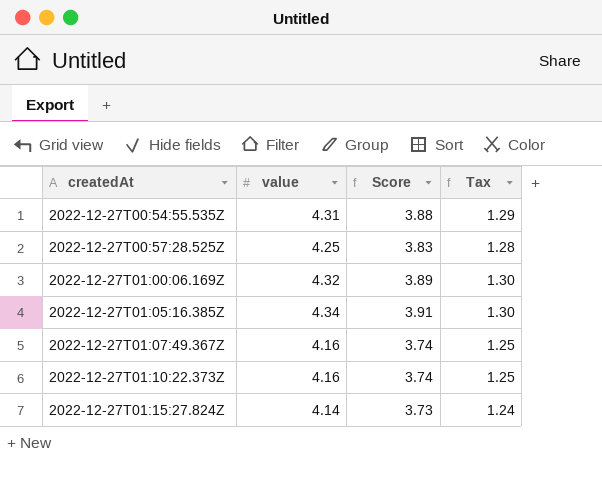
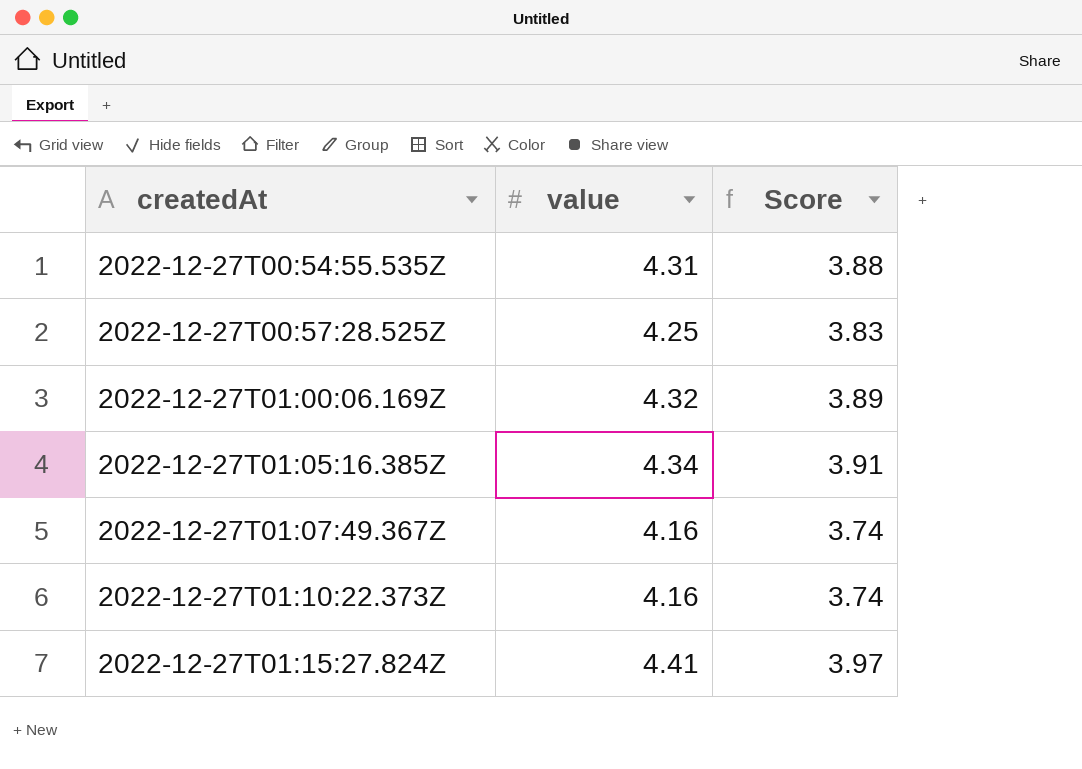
column Tax | formula: [value] * 0.3 -> none
2022-12-27T01:15:27.824Z | value: 4.14 -> 4.41
2022-12-27T01:15:27.824Z | Score: 3.73 -> 3.97

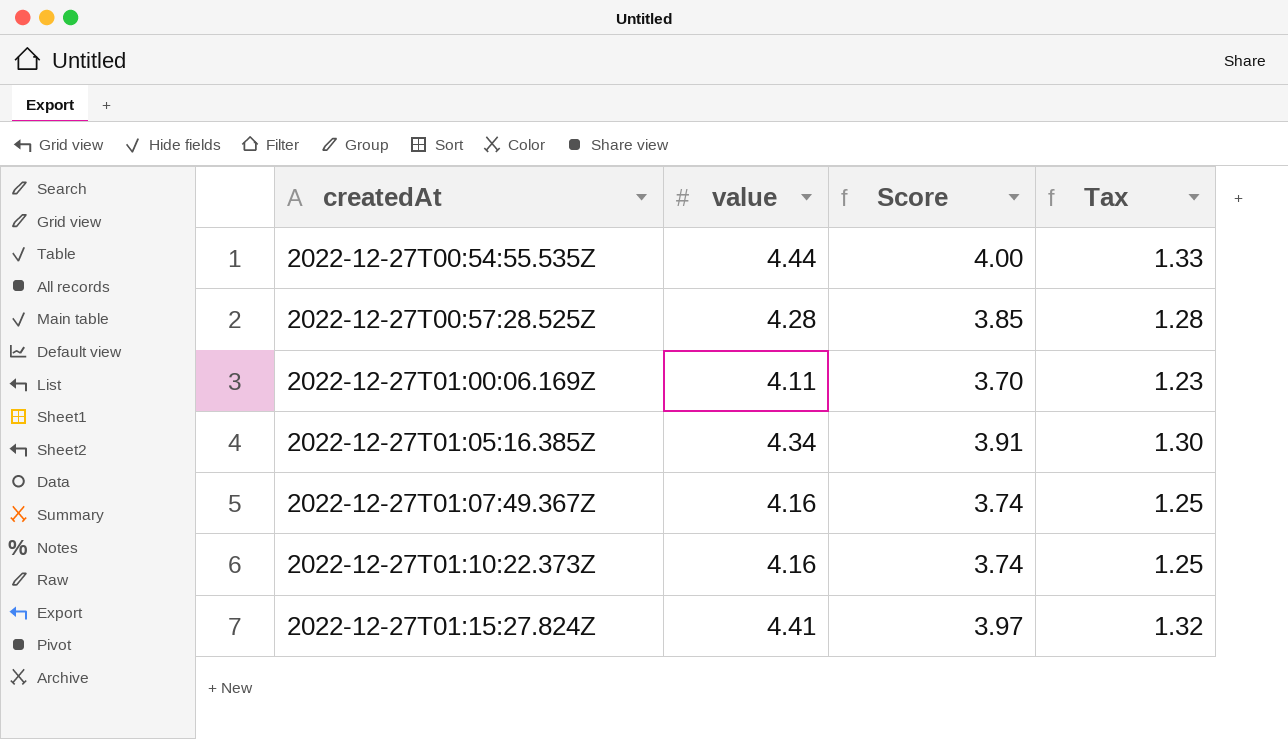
column Tax | formula: none -> [value] * 0.3
2022-12-27T00:54:55.535Z | value: 4.31 -> 4.44
2022-12-27T00:54:55.535Z | Score: 3.88 -> 4.00
2022-12-27T00:57:28.525Z | value: 4.25 -> 4.28
2022-12-27T00:57:28.525Z | Score: 3.83 -> 3.85
2022-12-27T01:00:06.169Z | value: 4.32 -> 4.11
2022-12-27T01:00:06.169Z | Score: 3.89 -> 3.70

